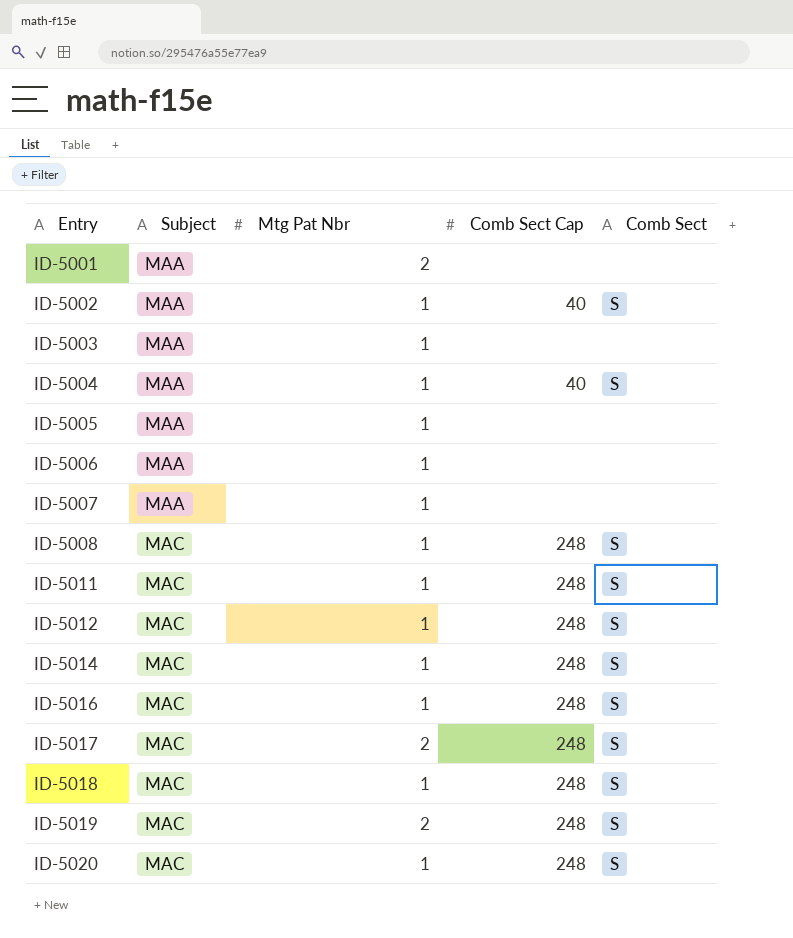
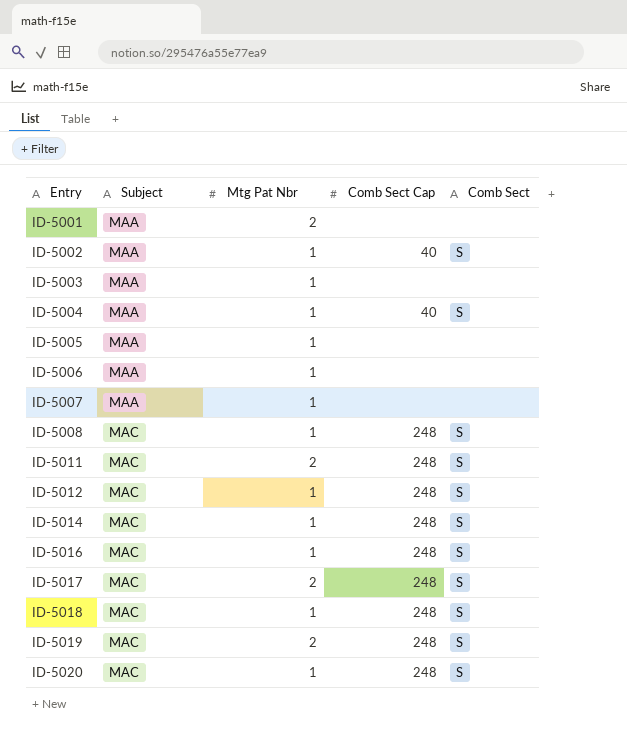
ID-5011 | Mtg Pat Nbr: 1 -> 2

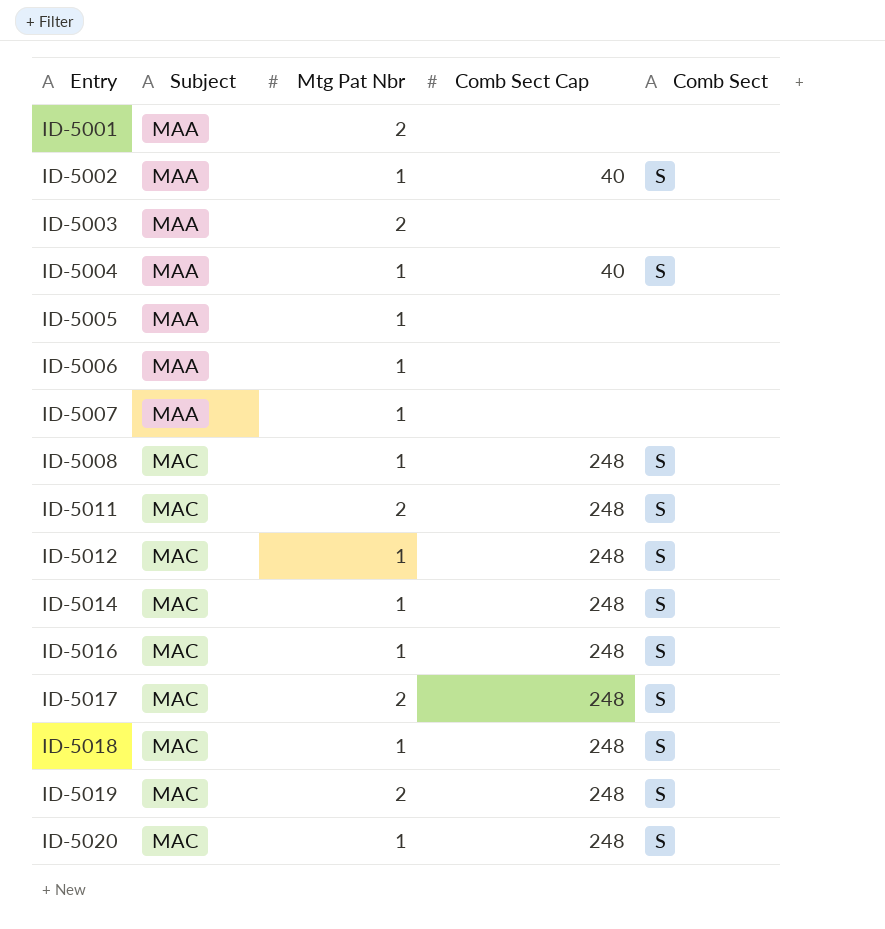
ID-5003 | Mtg Pat Nbr: 1 -> 2

